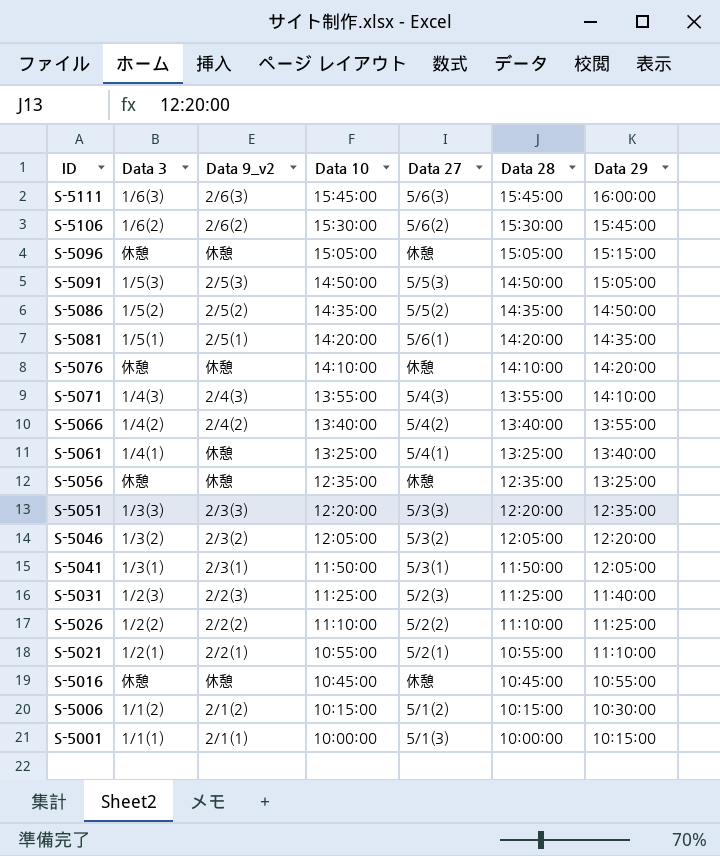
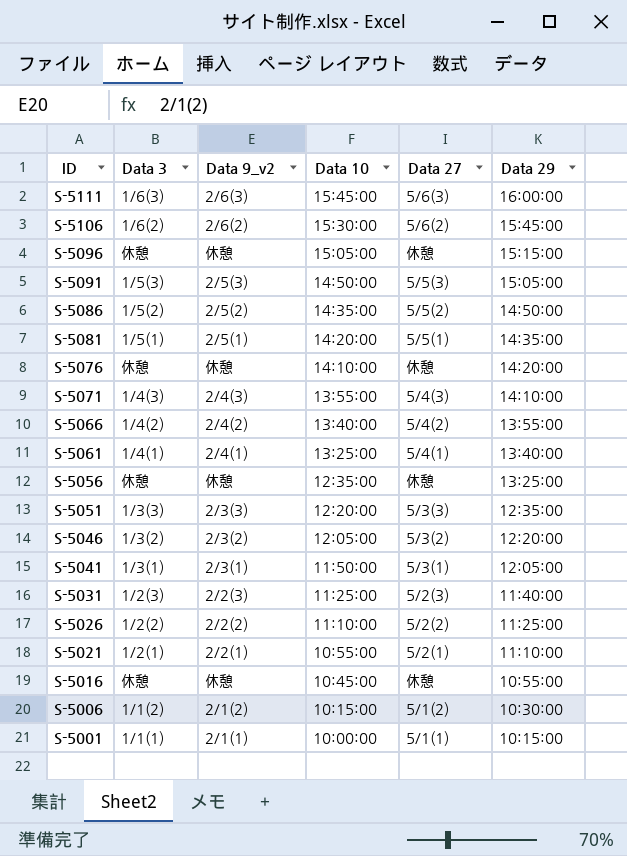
column Data 28 | position: 6 -> none
S-5081 | Data 27: 5/6(1) -> 5/5(1)
S-5061 | Data 9_v2: 休憩 -> 2/4(1)
S-5001 | Data 27: 5/1(3) -> 5/1(1)

